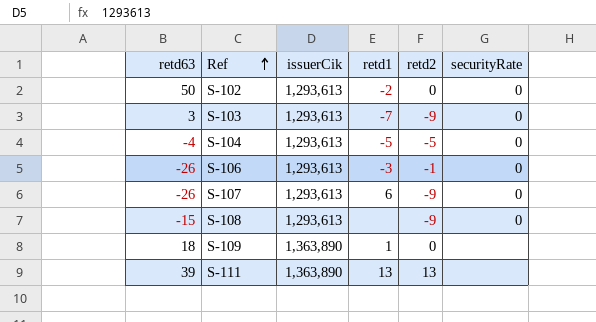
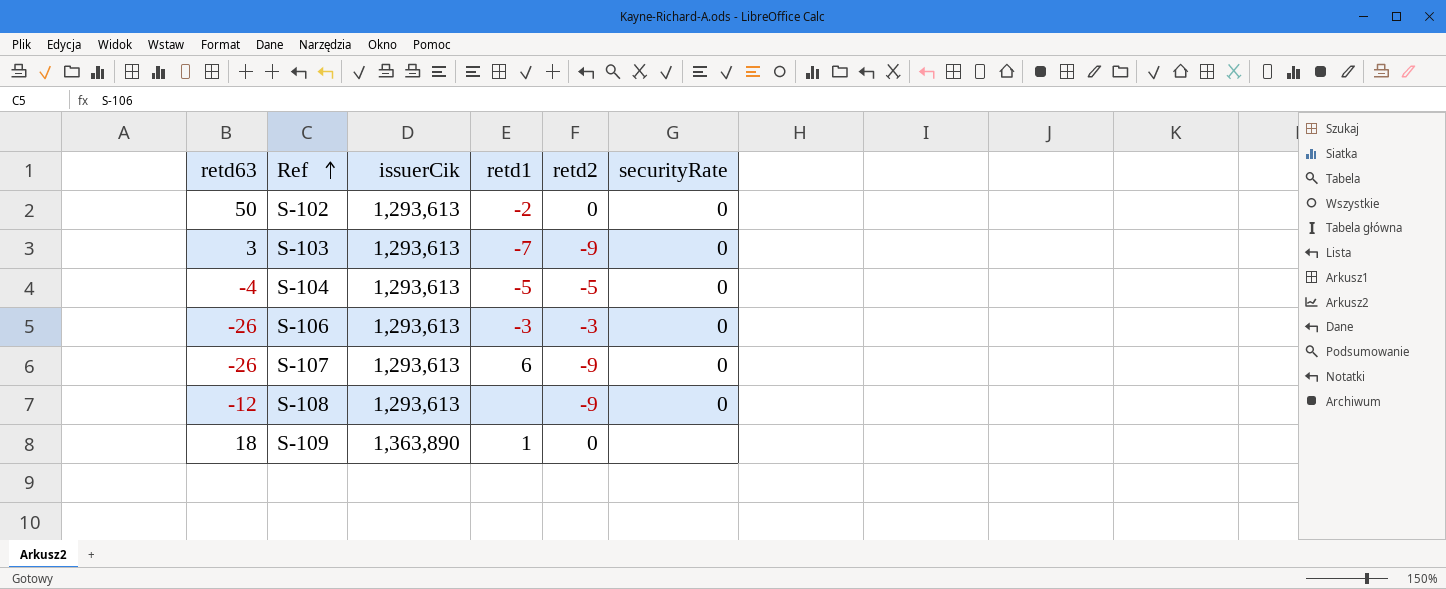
row S-111: 39 | 1,363,890 | 13 | 13 | none -> none
S-106 | retd2: -1 -> -3
S-108 | retd63: -15 -> -12

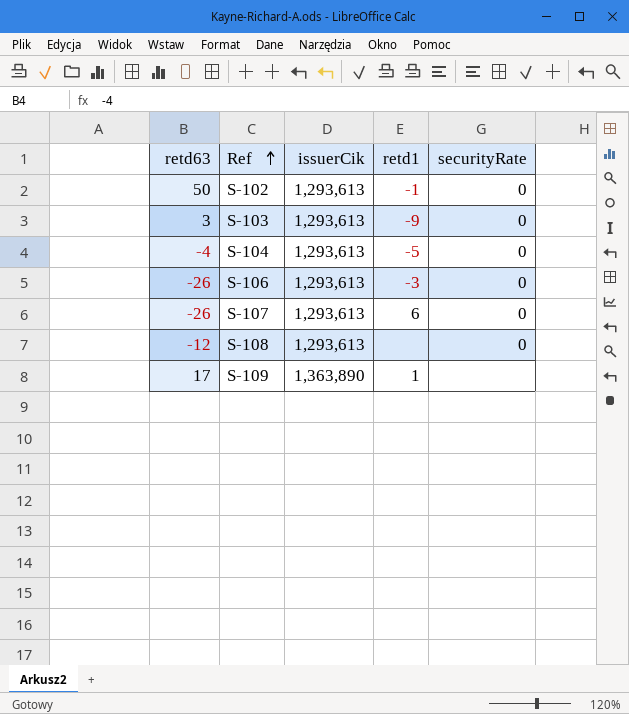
column retd2 | position: 5 -> none
S-102 | retd1: -2 -> -1
S-103 | retd1: -7 -> -9
S-109 | retd63: 18 -> 17

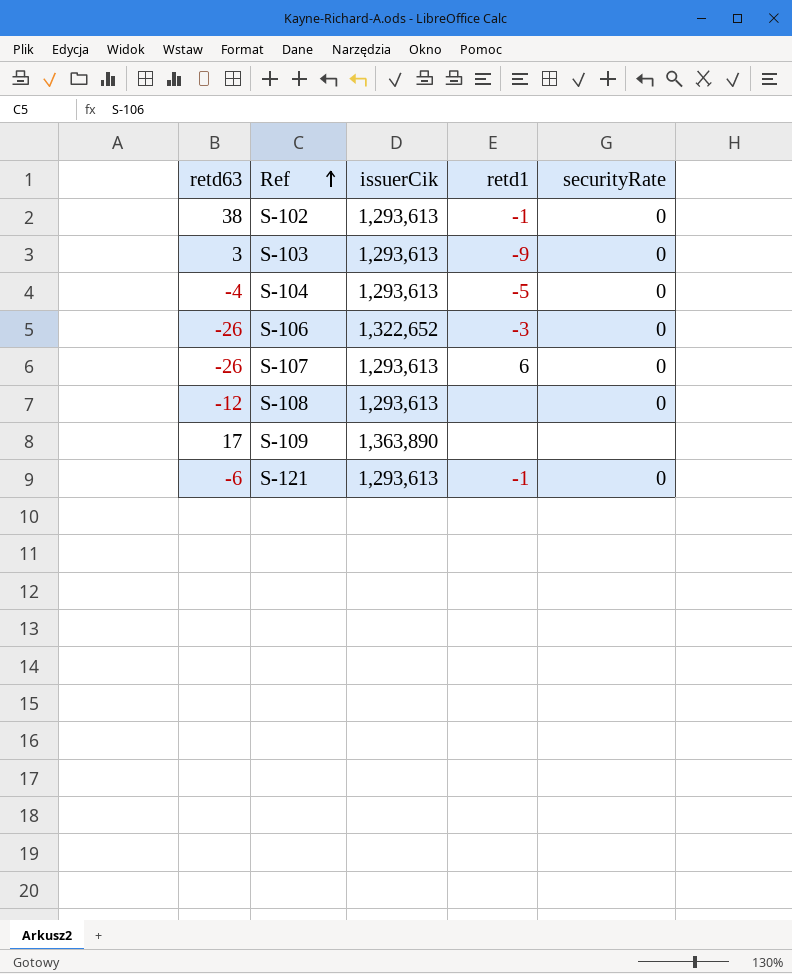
S-102 | retd63: 50 -> 38
S-106 | issuerCik: 1,293,613 -> 1,322,652
S-109 | retd1: 1 -> none
row S-121: none -> -6 | 1,293,613 | -1 | 0

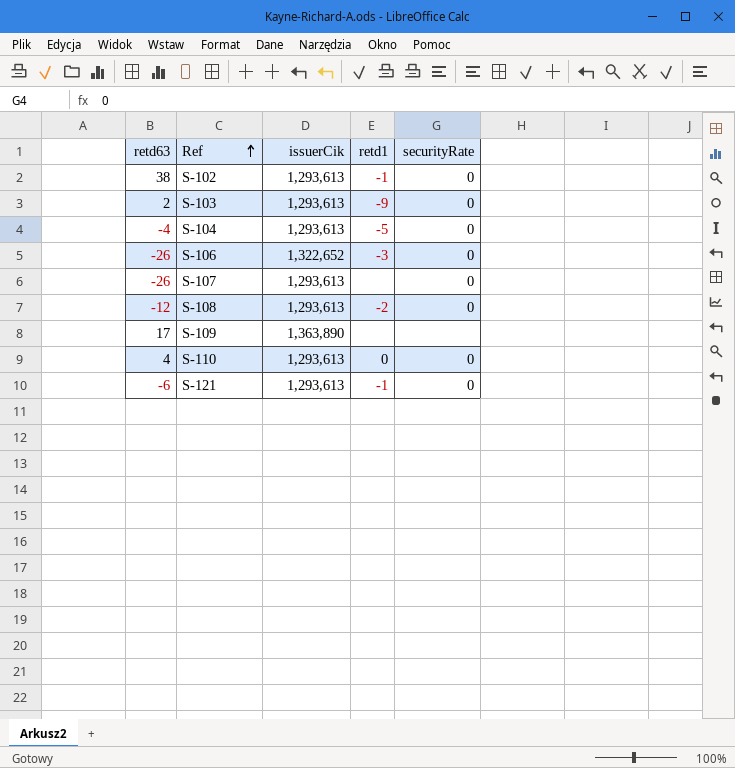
S-103 | retd63: 3 -> 2
S-107 | retd1: 6 -> none
S-108 | retd1: none -> -2
row S-110: none -> 4 | 1,293,613 | 0 | 0

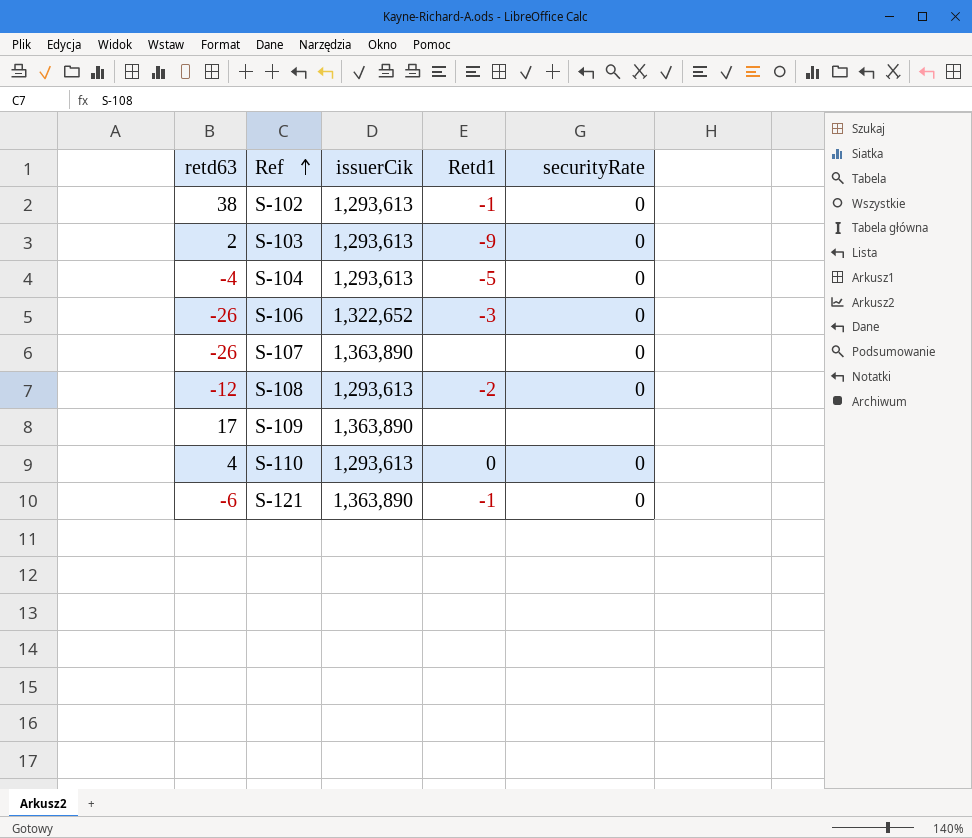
column name: retd1 -> Retd1
S-107 | issuerCik: 1,293,613 -> 1,363,890
S-121 | issuerCik: 1,293,613 -> 1,363,890

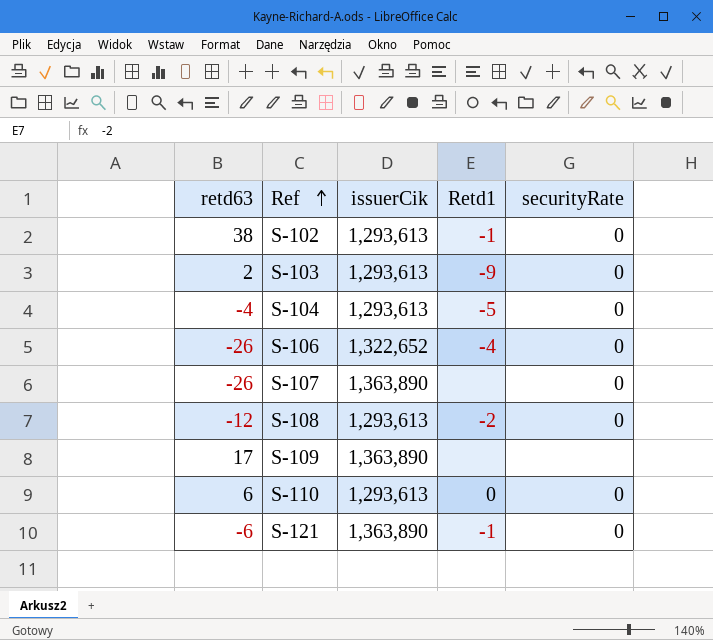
S-106 | Retd1: -3 -> -4
S-110 | retd63: 4 -> 6

